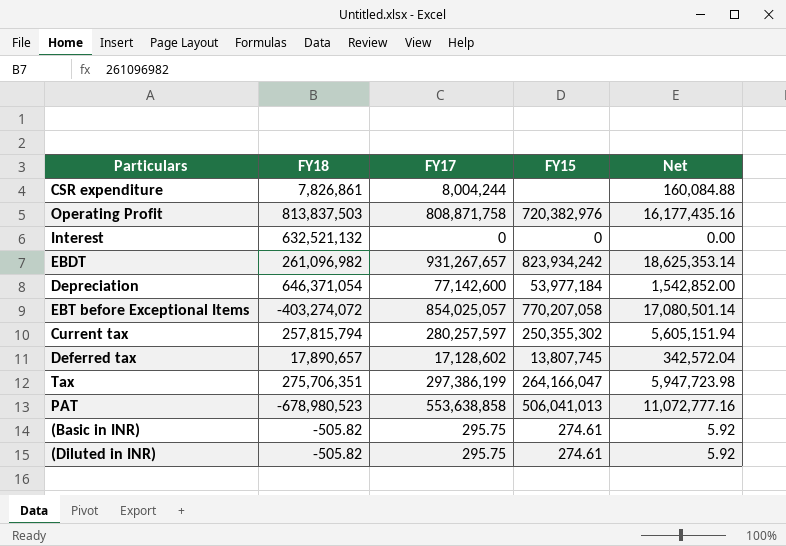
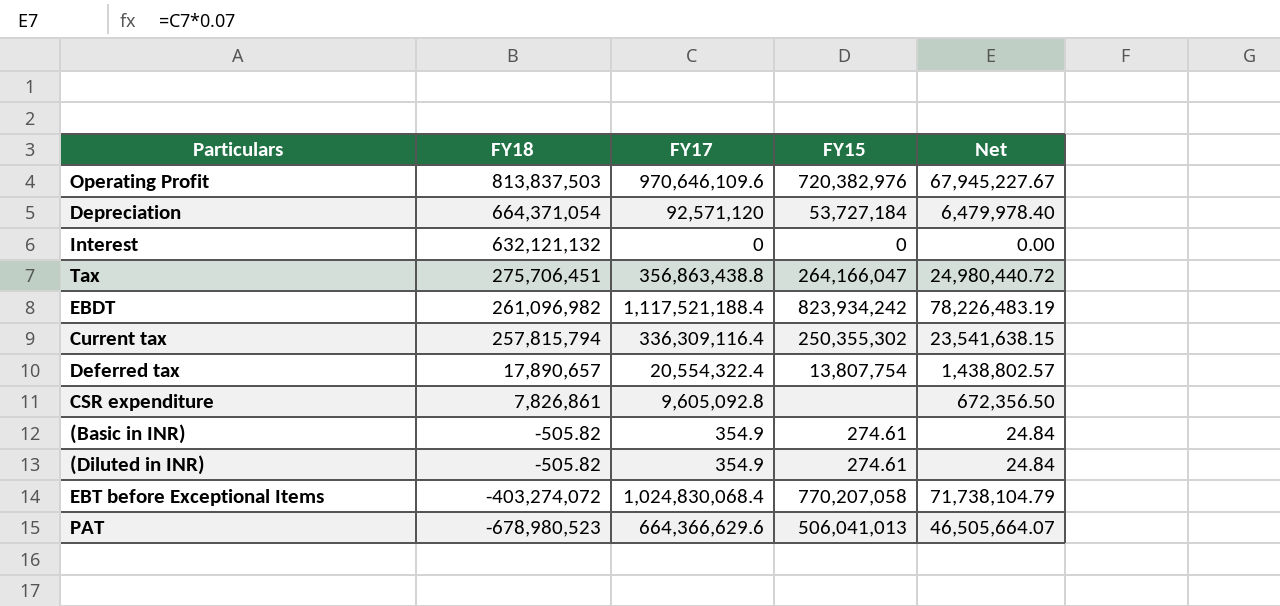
row order: none -> FY18 descending
column Net | formula: [FY17] * 0.02 -> [FY17] * 0.07
Operating Profit | FY17: 808,871,758 -> 970,646,109.6
Depreciation | FY18: 646,371,054 -> 664,371,054
Depreciation | FY17: 77,142,600 -> 92,571,120
Depreciation | FY15: 53,977,184 -> 53,727,184
Interest | FY18: 632,521,132 -> 632,121,132
Tax | FY18: 275,706,351 -> 275,706,451
Tax | FY17: 297,386,199 -> 356,863,438.8
EBDT | FY17: 931,267,657 -> 1,117,521,188.4
Current tax | FY17: 280,257,597 -> 336,309,116.4
Deferred tax | FY17: 17,128,602 -> 20,554,322.4
Deferred tax | FY15: 13,807,745 -> 13,807,754
CSR expenditure | FY17: 8,004,244 -> 9,605,092.8
(Basic in INR) | FY17: 295.75 -> 354.9
(Diluted in INR) | FY17: 295.75 -> 354.9
EBT before Exceptional Items | FY17: 854,025,057 -> 1,024,830,068.4
PAT | FY17: 553,638,858 -> 664,366,629.6

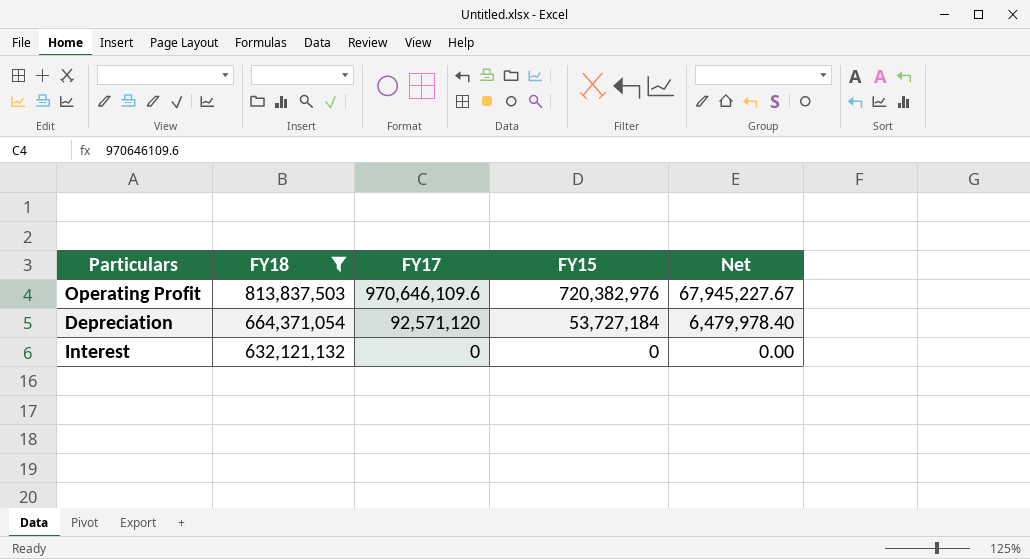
filter: none -> FY18 >= 632,121,132

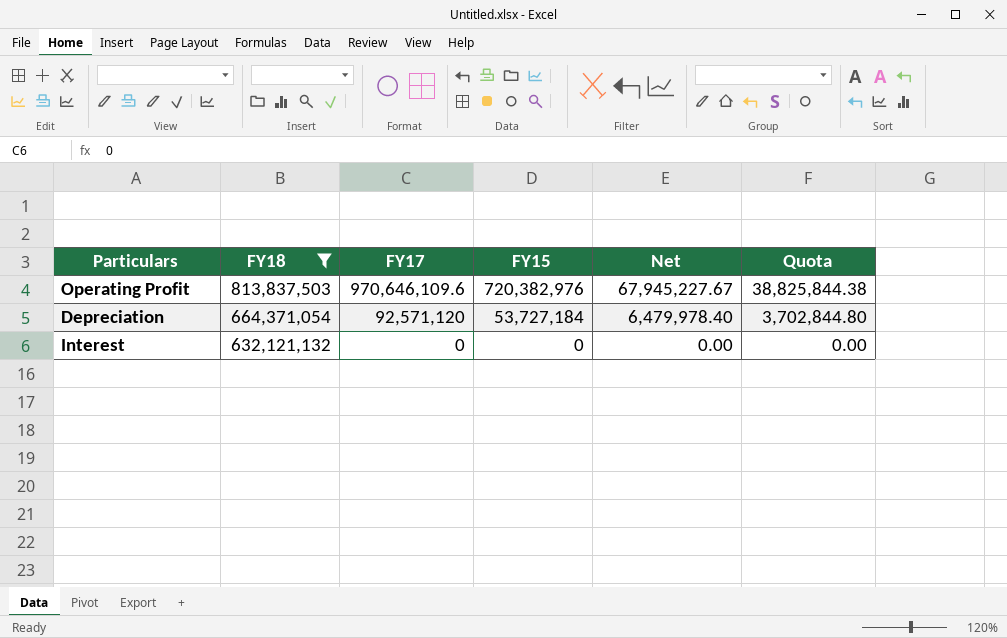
column Quota | formula: none -> [FY17] * 0.04

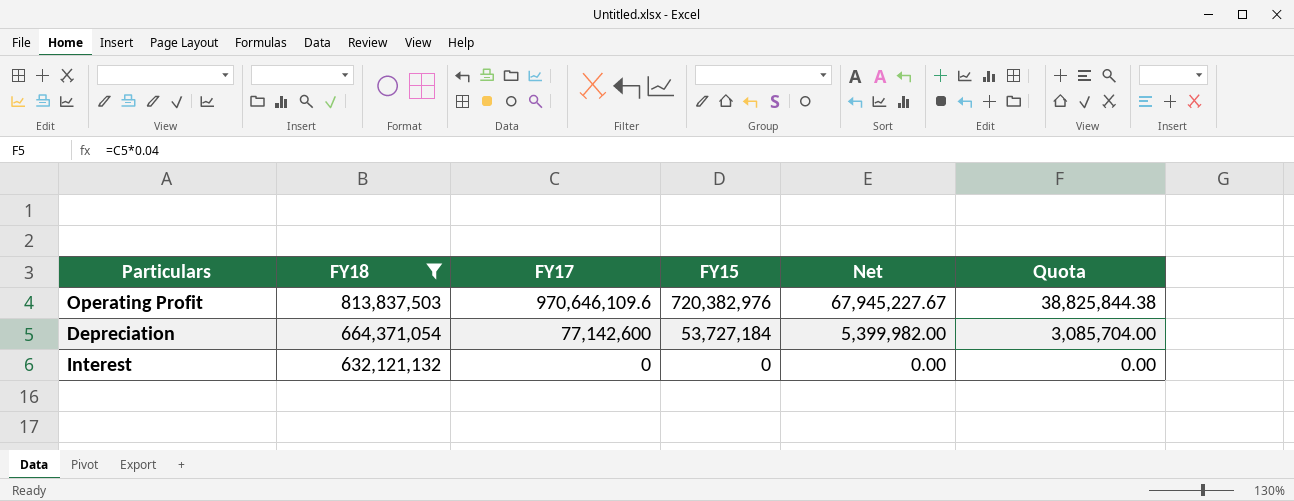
Depreciation | FY17: 92,571,120 -> 77,142,600
Depreciation | Net: 6,479,978.40 -> 5,399,982.00
Depreciation | Quota: 3,702,844.80 -> 3,085,704.00

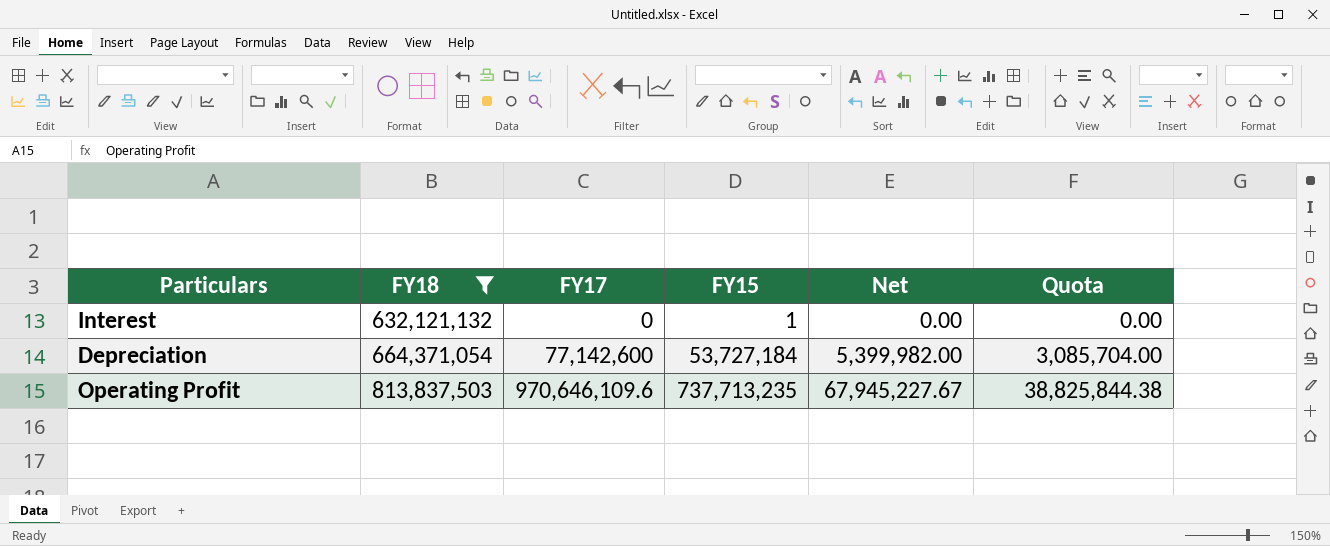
row order: FY18 descending -> FY18 ascending
Interest | FY15: 0 -> 1
Operating Profit | FY15: 720,382,976 -> 737,713,235

